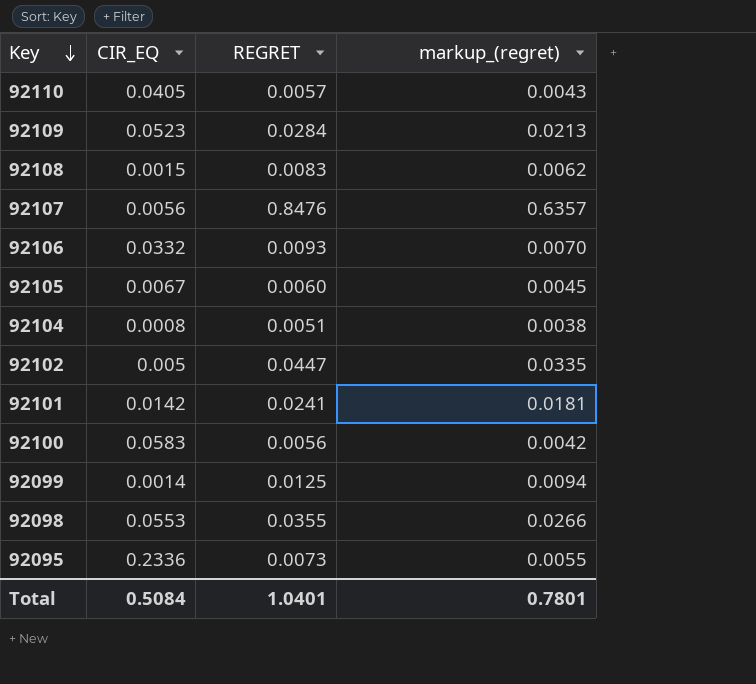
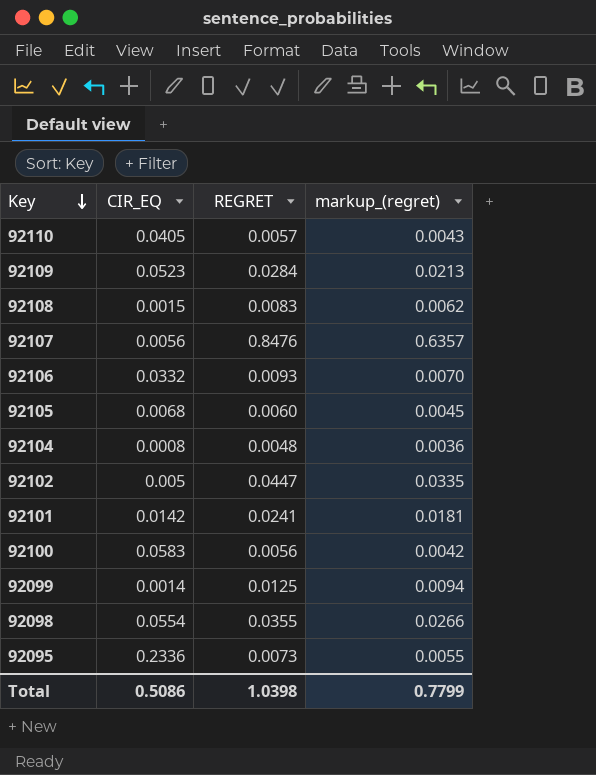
92105 | CIR_EQ: 0.0067 -> 0.0068
92104 | REGRET: 0.0051 -> 0.0048
92104 | markup_(regret): 0.0038 -> 0.0036
92098 | CIR_EQ: 0.0553 -> 0.0554
Total | CIR_EQ: 0.5084 -> 0.5086
Total | REGRET: 1.0401 -> 1.0398
Total | markup_(regret): 0.7801 -> 0.7799

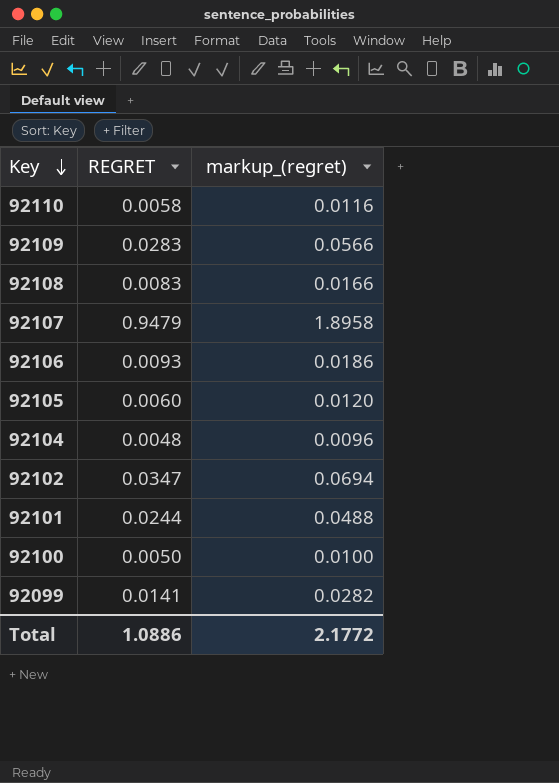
column CIR_EQ | position: 2 -> none
column markup_(regret) | formula: [REGRET] * 0.75 -> [REGRET] * 2
row 92098: 0.0554 | 0.0355 | 0.0266 -> none
row 92095: 0.2336 | 0.0073 | 0.0055 -> none
92110 | REGRET: 0.0057 -> 0.0058
92109 | REGRET: 0.0284 -> 0.0283
92107 | REGRET: 0.8476 -> 0.9479
92102 | REGRET: 0.0447 -> 0.0347
92101 | REGRET: 0.0241 -> 0.0244
92100 | REGRET: 0.0056 -> 0.0050
92099 | REGRET: 0.0125 -> 0.0141
Total | REGRET: 1.0398 -> 1.0886
Total | markup_(regret): 0.7799 -> 2.1772

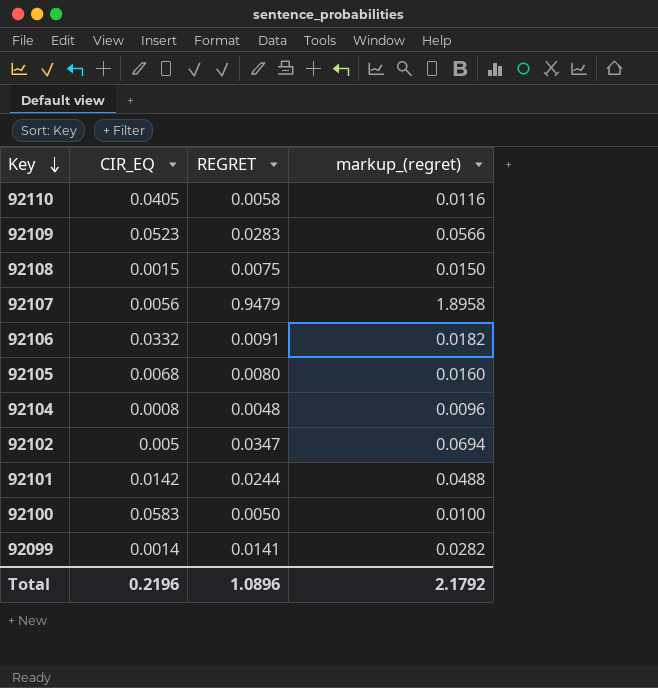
column CIR_EQ | position: none -> 2
92108 | REGRET: 0.0083 -> 0.0075
92108 | markup_(regret): 0.0166 -> 0.0150
92106 | REGRET: 0.0093 -> 0.0091
92106 | markup_(regret): 0.0186 -> 0.0182
92105 | REGRET: 0.0060 -> 0.0080
92105 | markup_(regret): 0.0120 -> 0.0160
Total | REGRET: 1.0886 -> 1.0896
Total | markup_(regret): 2.1772 -> 2.1792

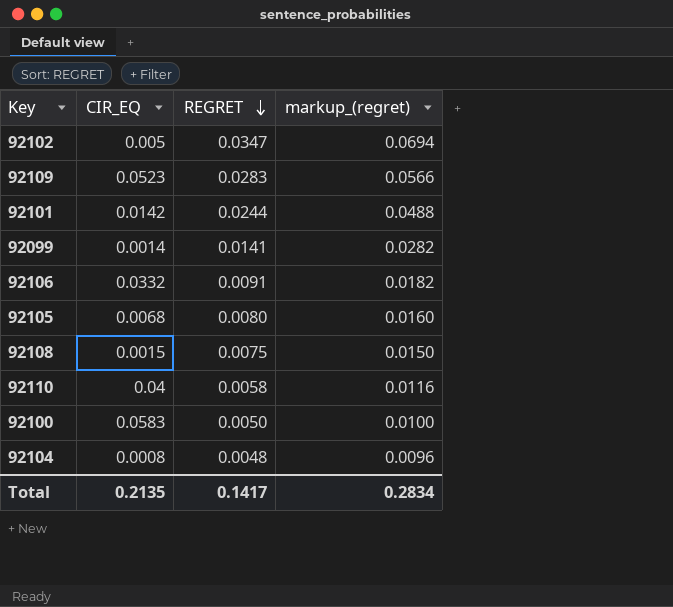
row order: Key descending -> REGRET descending
row 92107: 0.0056 | 0.9479 | 1.8958 -> none
92110 | CIR_EQ: 0.0405 -> 0.04
Total | CIR_EQ: 0.2196 -> 0.2135
Total | REGRET: 1.0896 -> 0.1417
Total | markup_(regret): 2.1792 -> 0.2834

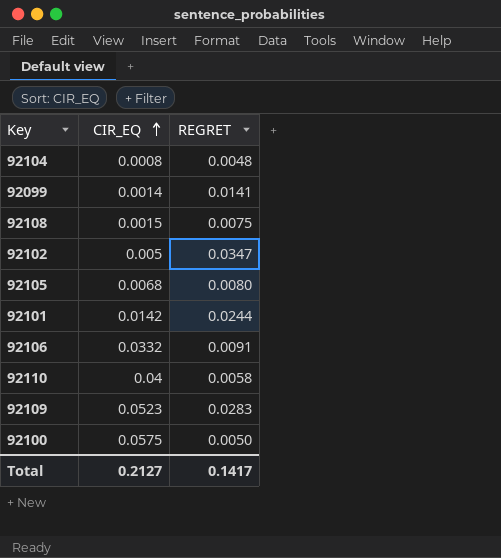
row order: REGRET descending -> CIR_EQ ascending
column markup_(regret) | formula: [REGRET] * 2 -> none
92100 | CIR_EQ: 0.0583 -> 0.0575
Total | CIR_EQ: 0.2135 -> 0.2127

